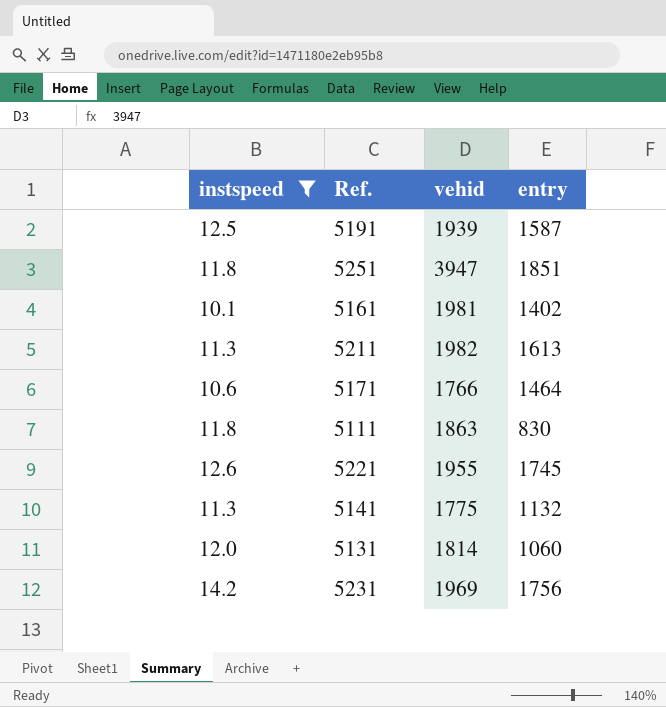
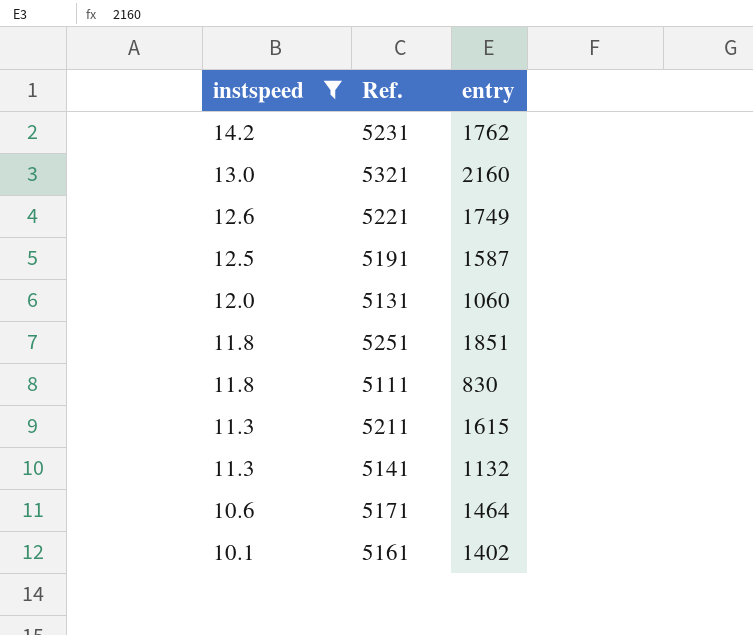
row order: none -> instspeed descending
column vehid | position: 3 -> none
5231 | entry: 1756 -> 1762
row 5321: none -> 13.0 | 2160
5221 | entry: 1745 -> 1749
5211 | entry: 1613 -> 1615

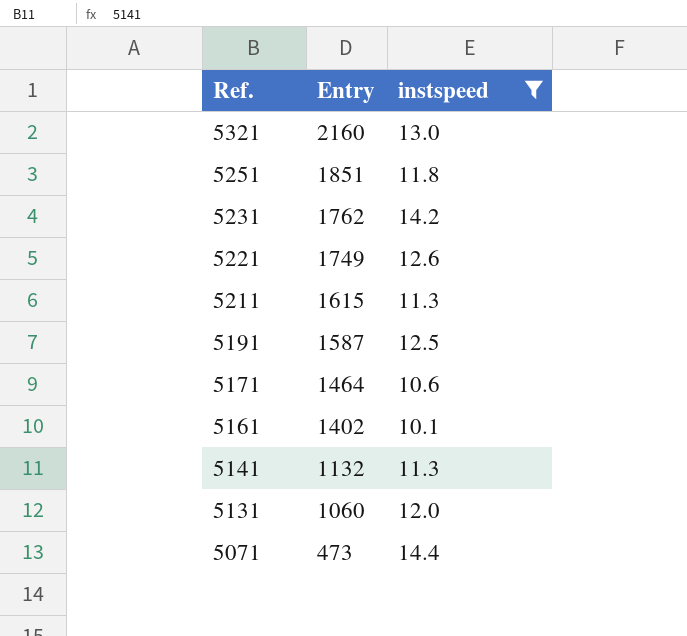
row order: instspeed descending -> Ref. descending
column name: entry -> Entry
column instspeed | position: 1 -> 3
row 5111: 11.8 | 830 -> none
row 5071: none -> 473 | 14.4

